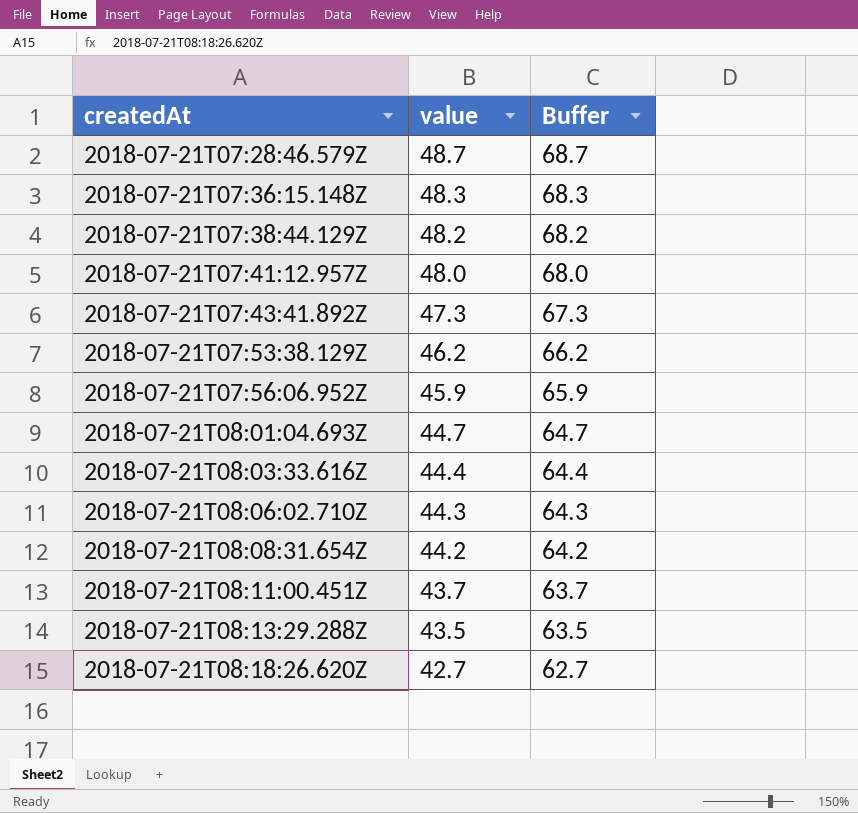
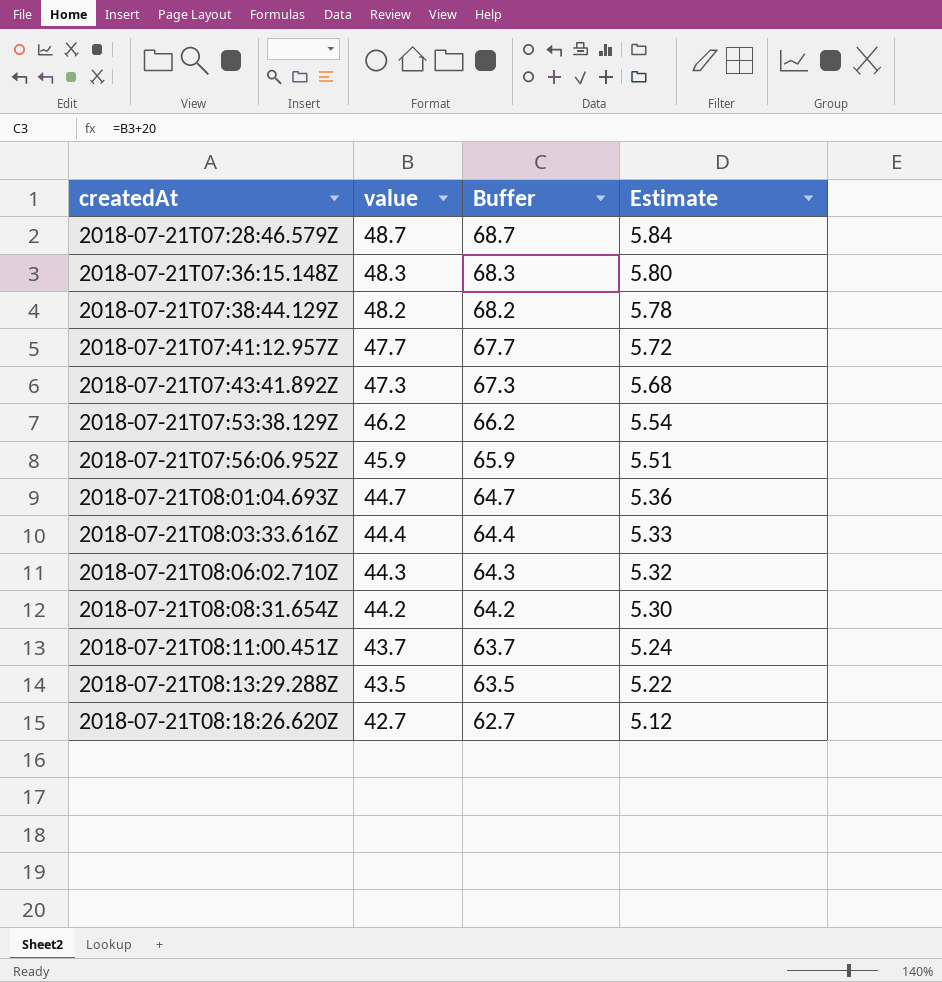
column Estimate | formula: none -> [value] * 0.12
2018-07-21T07:41:12.957Z | value: 48.0 -> 47.7
2018-07-21T07:41:12.957Z | Buffer: 68.0 -> 67.7

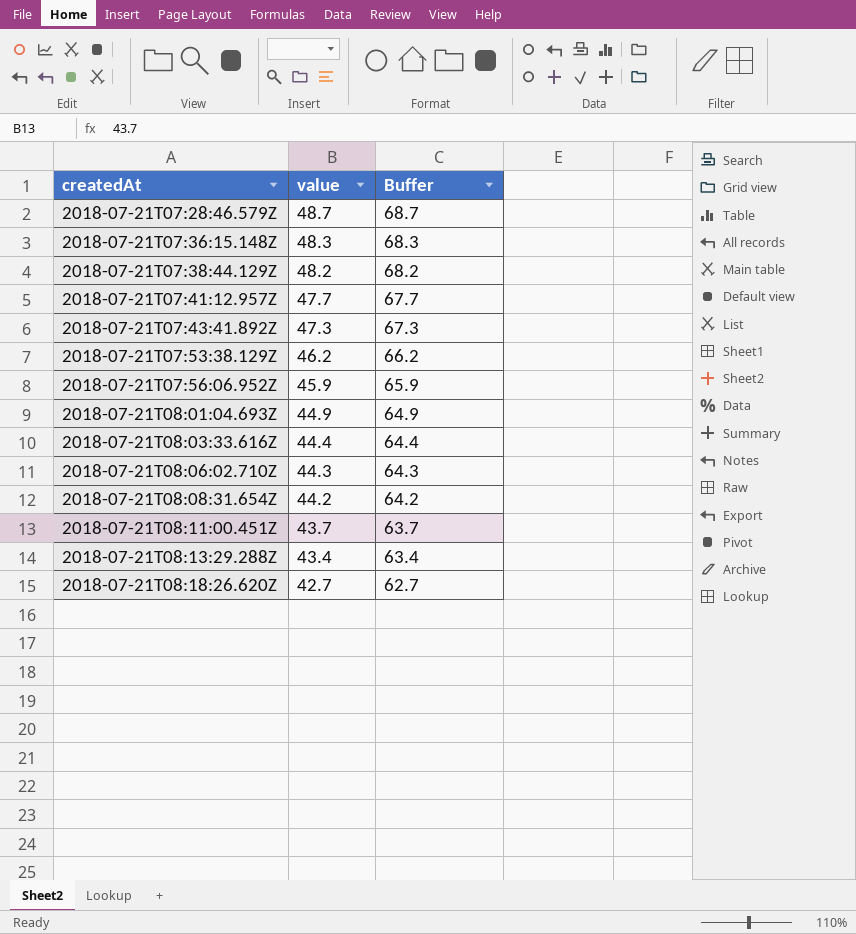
column Estimate | formula: [value] * 0.12 -> none
2018-07-21T08:01:04.693Z | value: 44.7 -> 44.9
2018-07-21T08:01:04.693Z | Buffer: 64.7 -> 64.9
2018-07-21T08:13:29.288Z | value: 43.5 -> 43.4
2018-07-21T08:13:29.288Z | Buffer: 63.5 -> 63.4

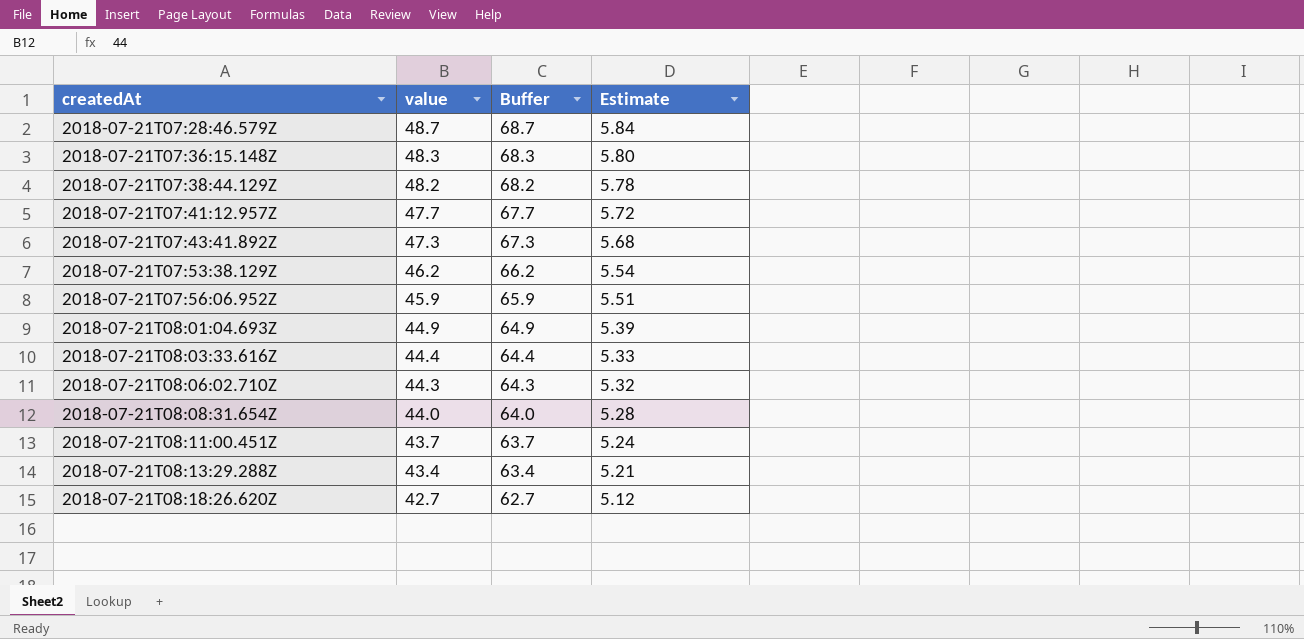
column Estimate | formula: none -> [value] * 0.12
2018-07-21T08:08:31.654Z | value: 44.2 -> 44.0
2018-07-21T08:08:31.654Z | Buffer: 64.2 -> 64.0

